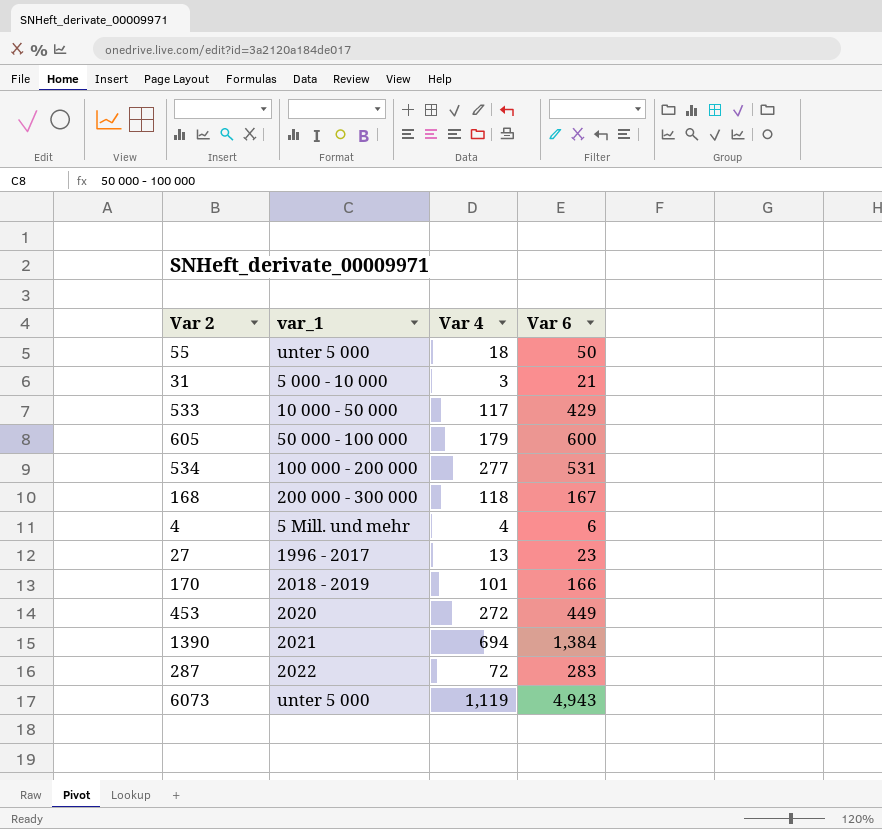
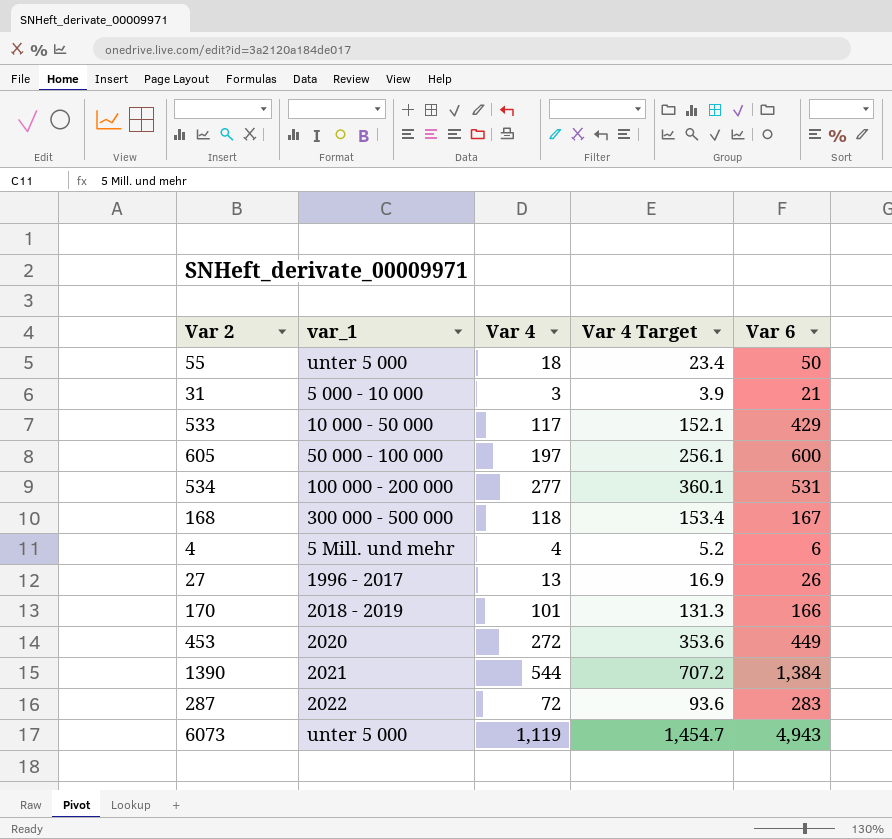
column Var 4 Target | formula: none -> [Var 4] * 1.3
605 | Var 4: 179 -> 197
168 | var_1: 200 000 - 300 000 -> 300 000 - 500 000
27 | Var 6: 23 -> 26
1390 | Var 4: 694 -> 544

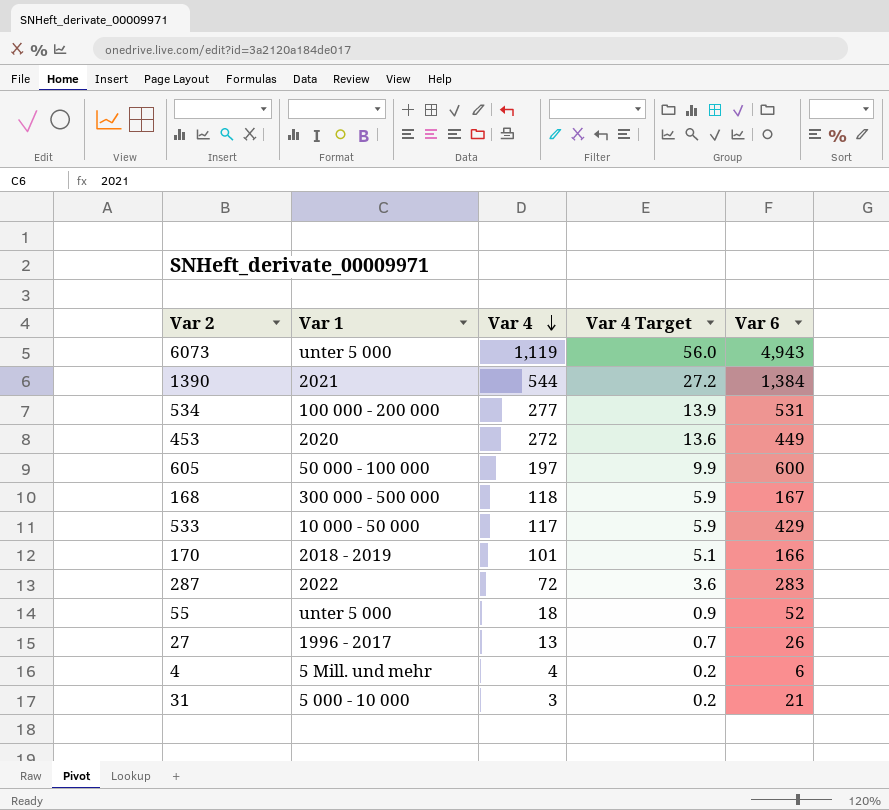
row order: none -> Var 4 descending
column name: var_1 -> Var 1
column Var 4 Target | formula: [Var 4] * 1.3 -> [Var 4] * 0.05
55 | Var 6: 50 -> 52

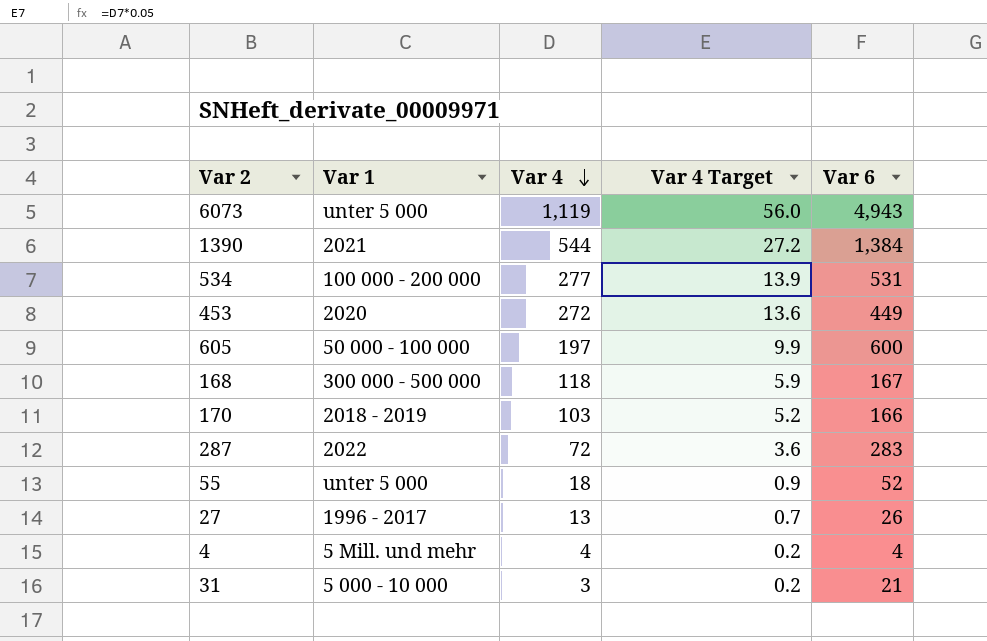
row 533: 10 000 - 50 000 | 117 | 5.9 | 429 -> none
170 | Var 4: 101 -> 103
170 | Var 4 Target: 5.1 -> 5.2
4 | Var 6: 6 -> 4

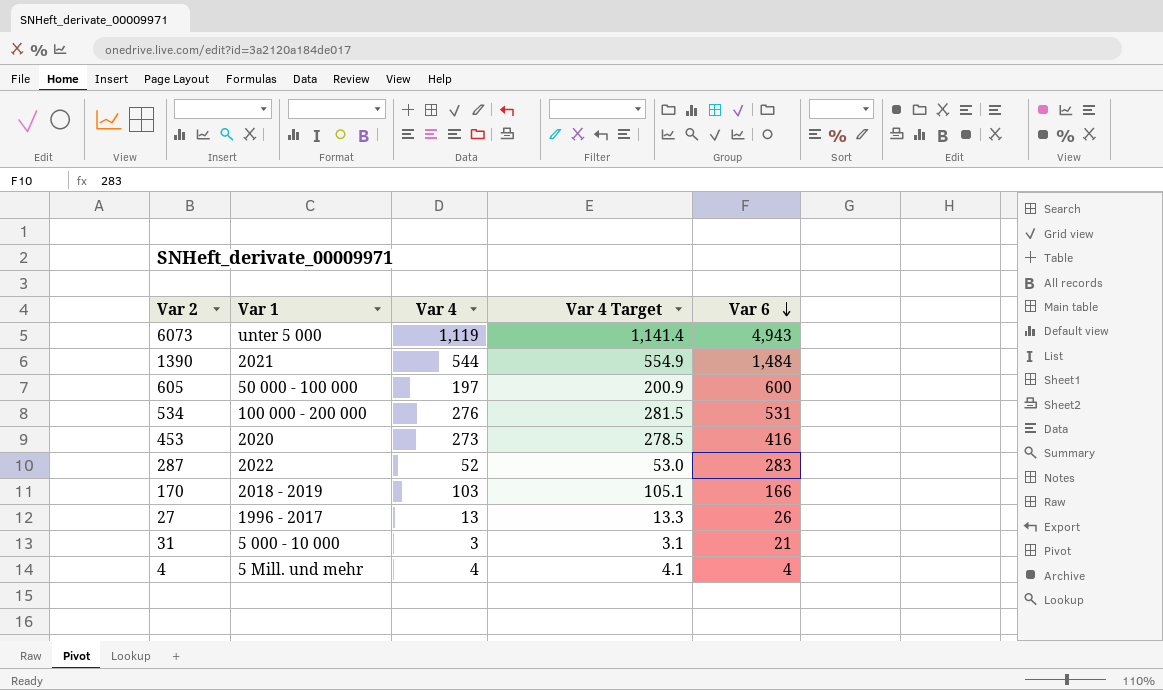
row order: Var 4 descending -> Var 6 descending
column Var 4 Target | formula: [Var 4] * 0.05 -> [Var 4] * 1.02
row 168: 300 000 - 500 000 | 118 | 5.9 | 167 -> none
row 55: unter 5 000 | 18 | 0.9 | 52 -> none
1390 | Var 6: 1,384 -> 1,484
534 | Var 4: 277 -> 276
453 | Var 4: 272 -> 273
453 | Var 6: 449 -> 416
287 | Var 4: 72 -> 52

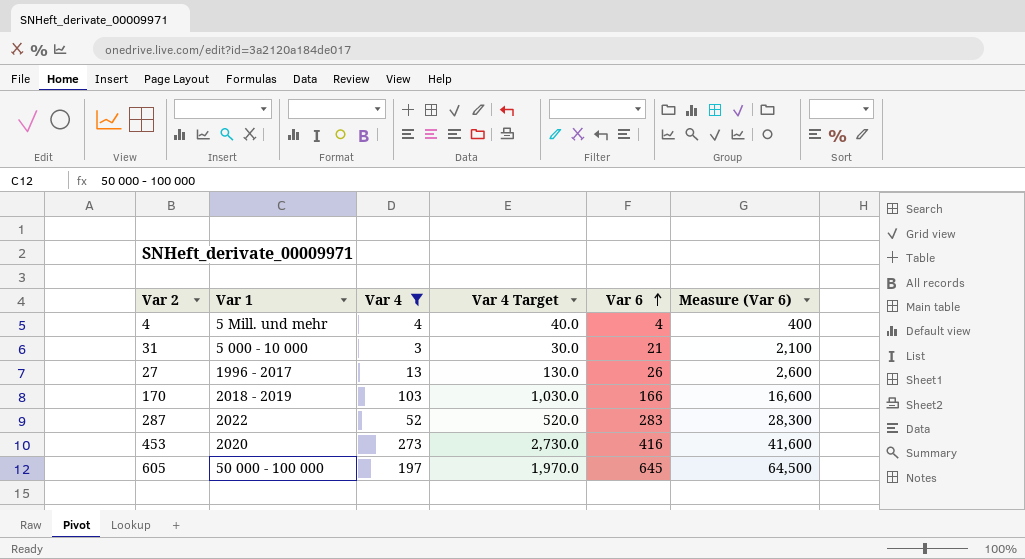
filter: none -> Var 4 <= 273
row order: Var 6 descending -> Var 6 ascending
column Var 4 Target | formula: [Var 4] * 1.02 -> [Var 4] * 10
column Measure (Var 6) | formula: none -> [Var 6] * 100
605 | Var 6: 600 -> 645

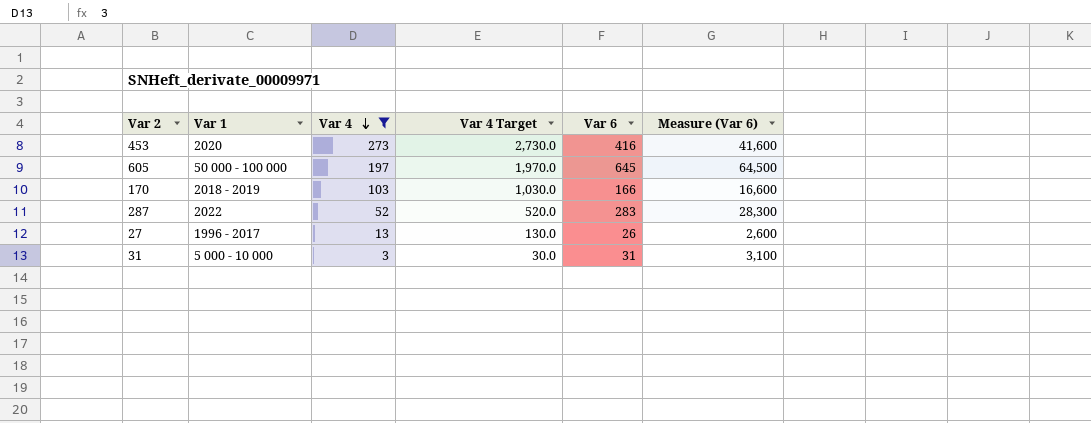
row order: Var 6 ascending -> Var 4 descending
row 4: 5 Mill. und mehr | 4 | 40.0 | 4 | 400 -> none
31 | Var 6: 21 -> 31
31 | Measure (Var 6): 2,100 -> 3,100

